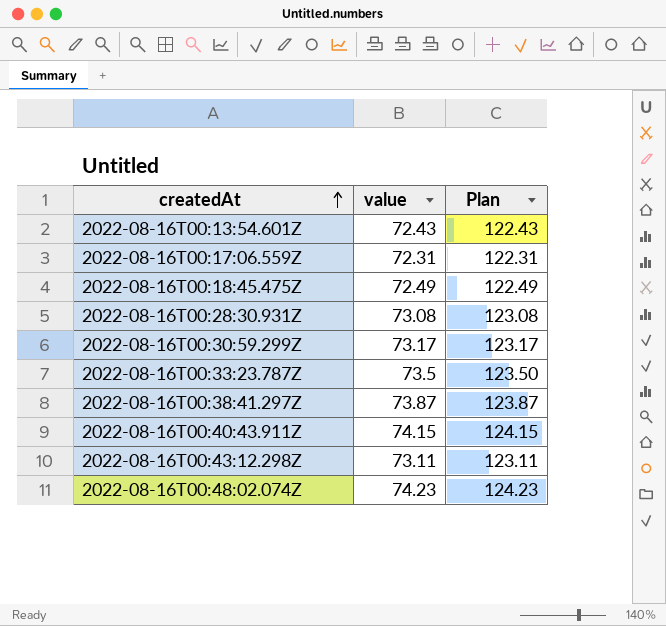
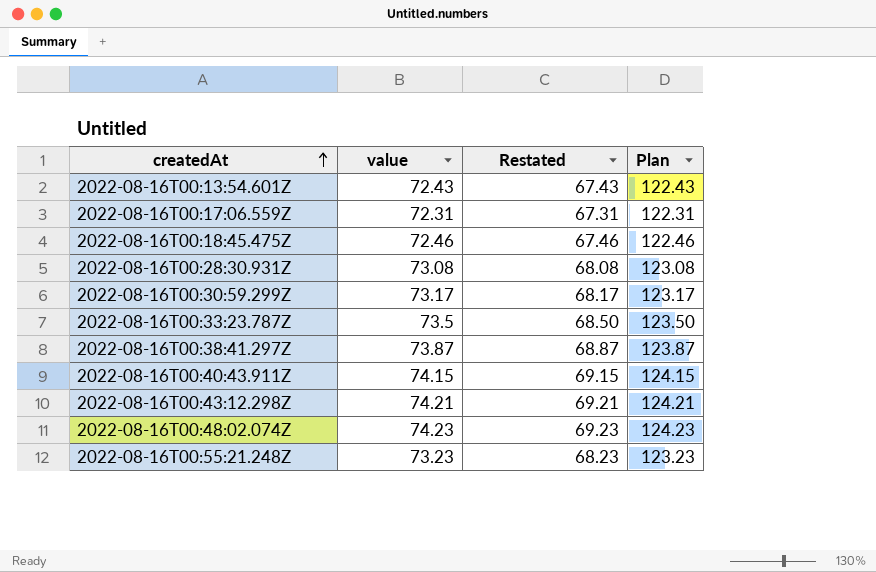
column Restated | formula: none -> [value] - 5
2022-08-16T00:18:45.475Z | value: 72.49 -> 72.46
2022-08-16T00:18:45.475Z | Plan: 122.49 -> 122.46
2022-08-16T00:43:12.298Z | value: 73.11 -> 74.21
2022-08-16T00:43:12.298Z | Plan: 123.11 -> 124.21
row 2022-08-16T00:55:21.248Z: none -> 73.23 | 68.23 | 123.23

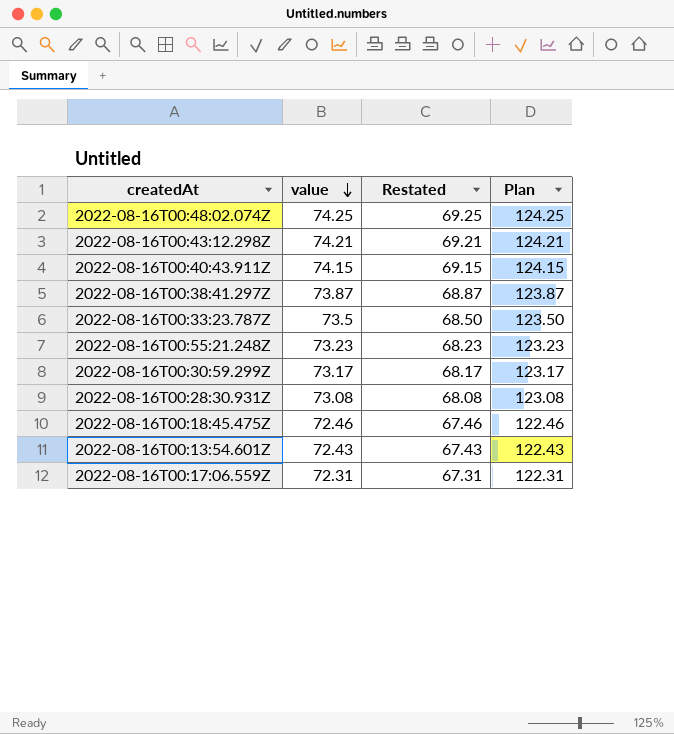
row order: createdAt ascending -> value descending
2022-08-16T00:48:02.074Z | value: 74.23 -> 74.25
2022-08-16T00:48:02.074Z | Restated: 69.23 -> 69.25
2022-08-16T00:48:02.074Z | Plan: 124.23 -> 124.25

